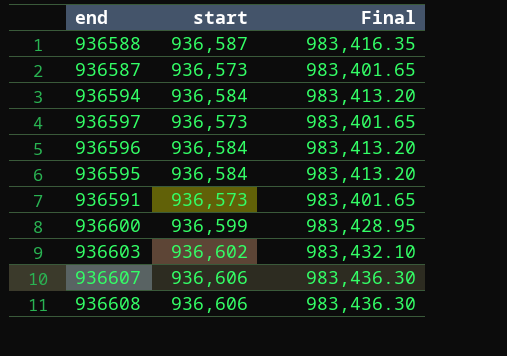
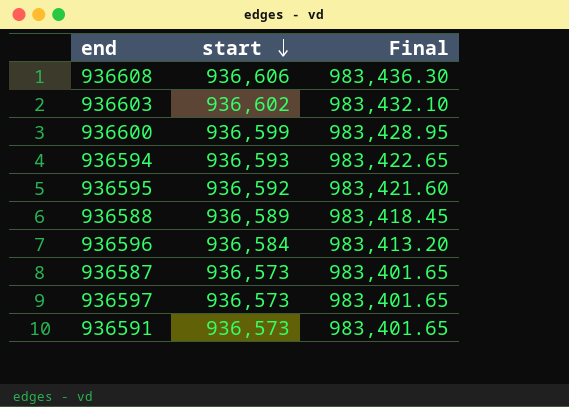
row order: none -> start descending
row 936607: 936,606 | 983,436.30 -> none
936594 | start: 936,584 -> 936,593
936594 | Final: 983,413.20 -> 983,422.65
936595 | start: 936,584 -> 936,592
936595 | Final: 983,413.20 -> 983,421.60
936588 | start: 936,587 -> 936,589
936588 | Final: 983,416.35 -> 983,418.45

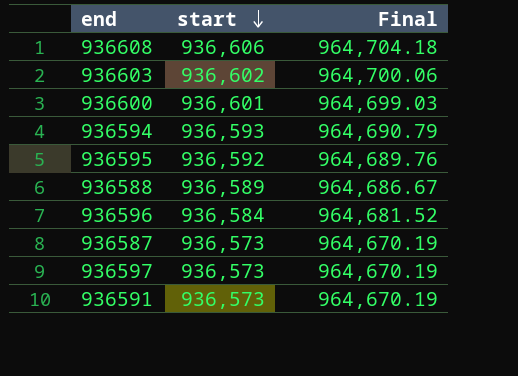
column Final | formula: [start] * 1.05 -> [start] * 1.03
936600 | start: 936,599 -> 936,601

